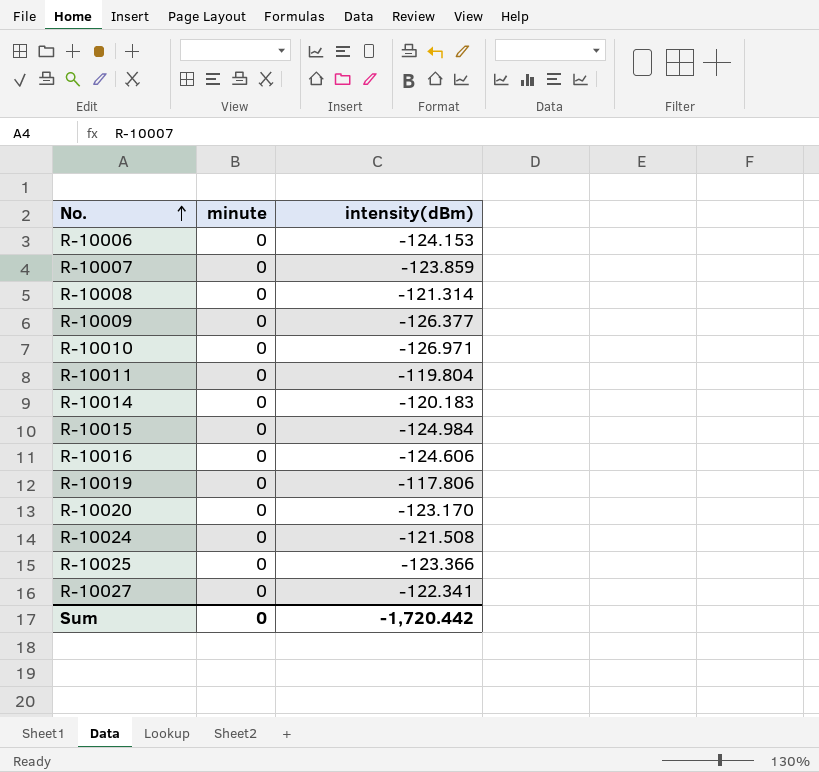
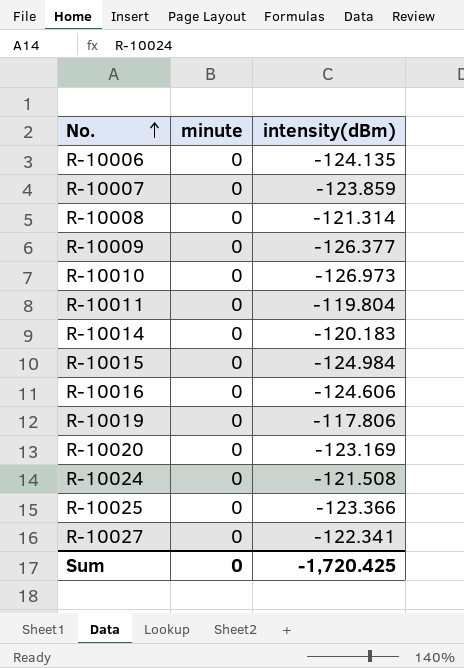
R-10006 | intensity(dBm): -124.153 -> -124.135
R-10010 | intensity(dBm): -126.971 -> -126.973
R-10020 | intensity(dBm): -123.170 -> -123.169
Sum | intensity(dBm): -1,720.442 -> -1,720.425

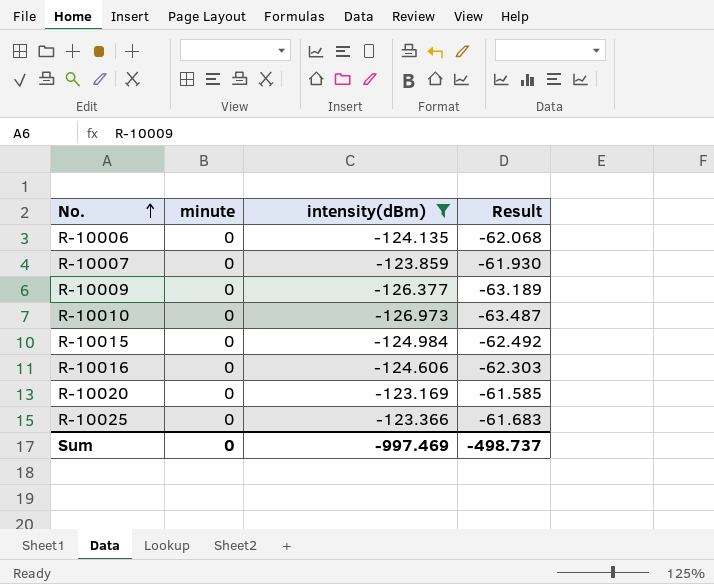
filter: none -> intensity(dBm) <= -123.169
column Result | formula: none -> [intensity(dBm)] * 0.5
Sum | intensity(dBm): -1,720.425 -> -997.469

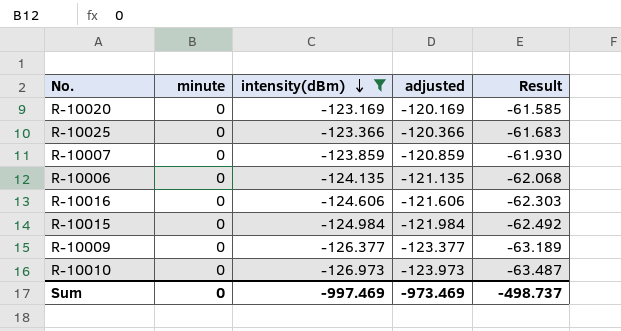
row order: No. ascending -> intensity(dBm) descending
column adjusted | formula: none -> [intensity(dBm)] + 3

